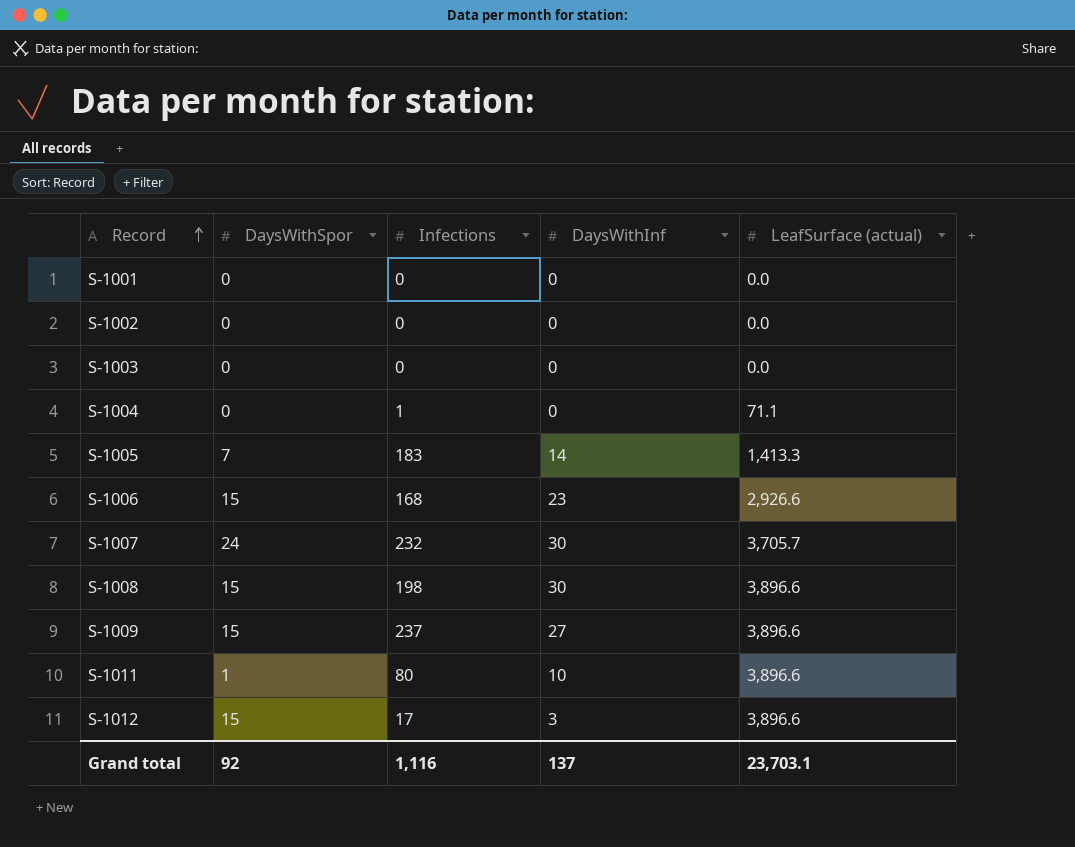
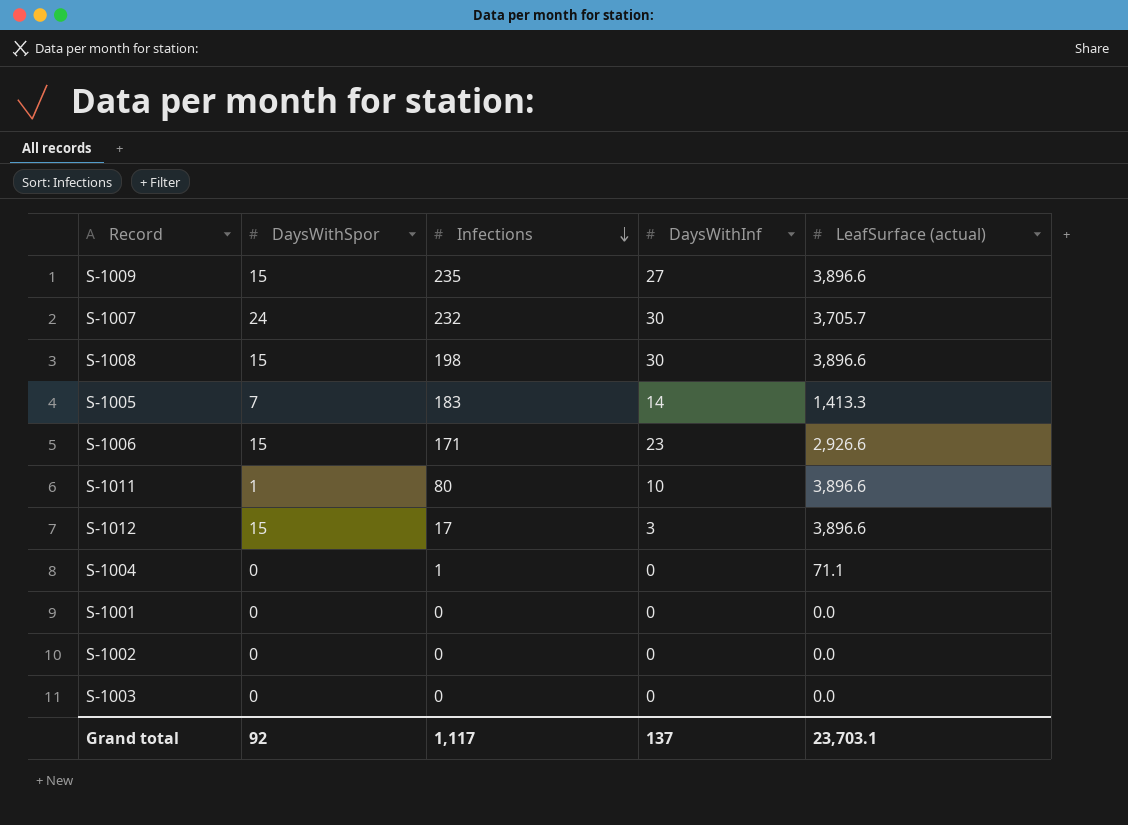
row order: Record ascending -> Infections descending
S-1009 | Infections: 237 -> 235
S-1006 | Infections: 168 -> 171
Grand total | Infections: 1,116 -> 1,117

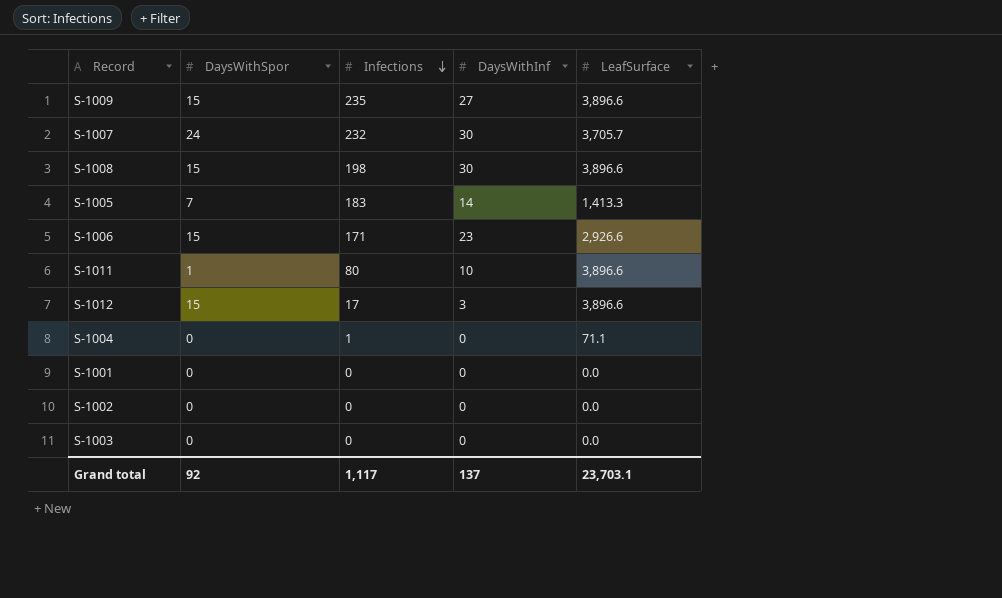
column name: LeafSurface (actual) -> LeafSurface

